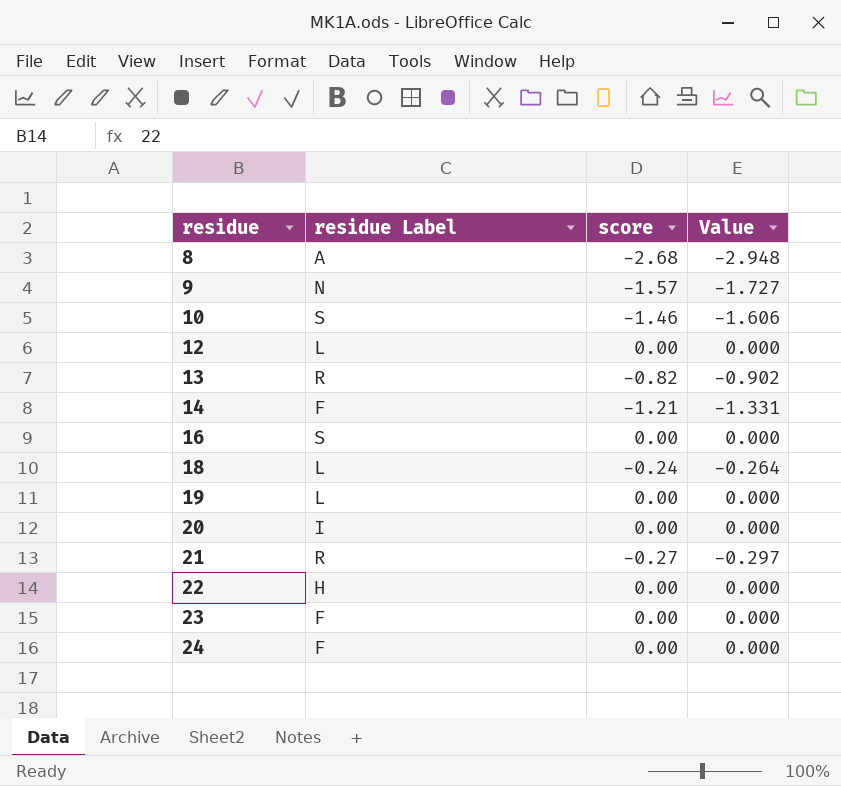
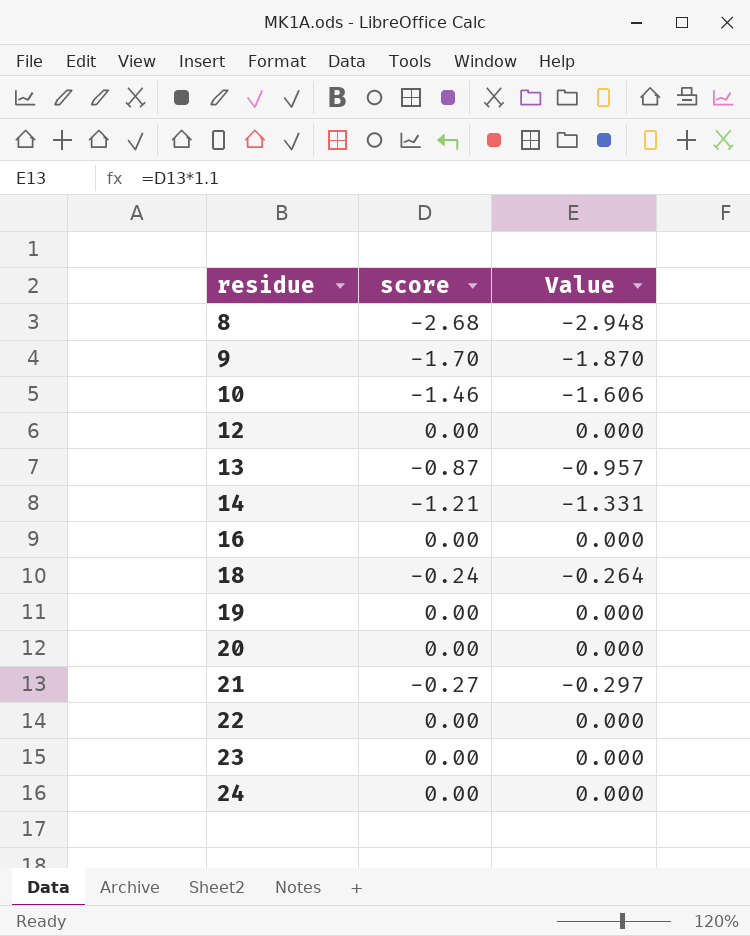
column residue Label | position: 2 -> none
9 | score: -1.57 -> -1.70
9 | Value: -1.727 -> -1.870
13 | score: -0.82 -> -0.87
13 | Value: -0.902 -> -0.957

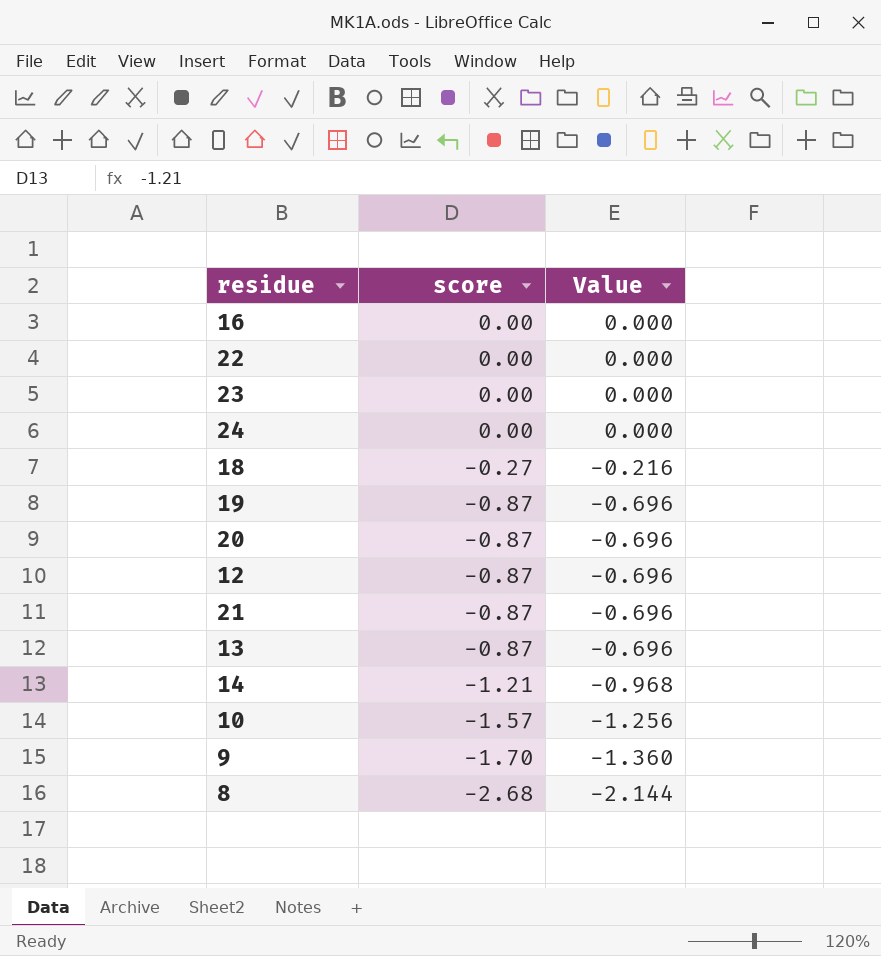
row order: residue ascending -> score descending
column Value | formula: [score] * 1.1 -> [score] * 0.8
18 | score: -0.24 -> -0.27
19 | score: 0.00 -> -0.87
20 | score: 0.00 -> -0.87
12 | score: 0.00 -> -0.87
21 | score: -0.27 -> -0.87
10 | score: -1.46 -> -1.57

